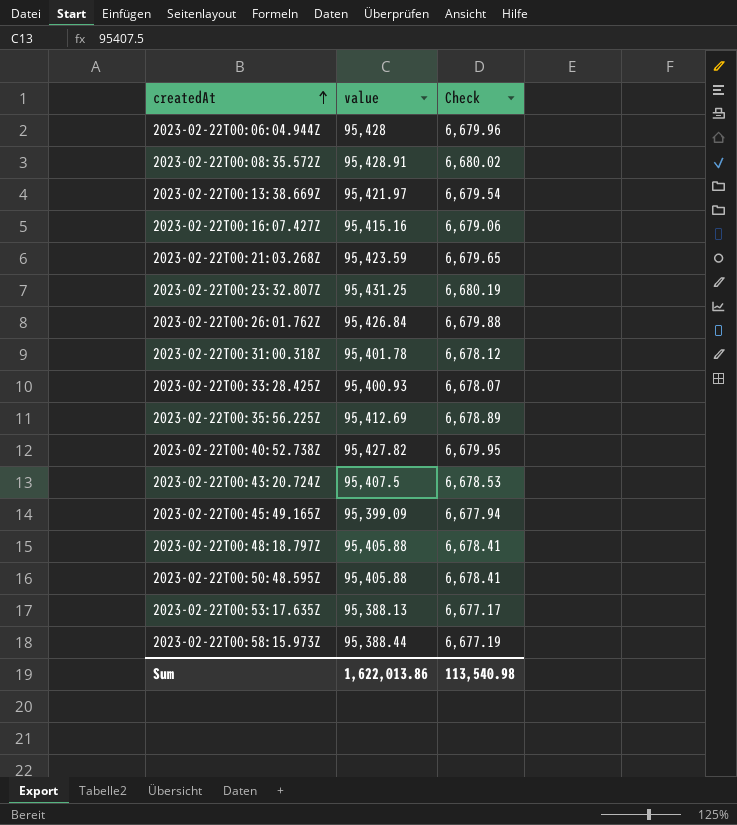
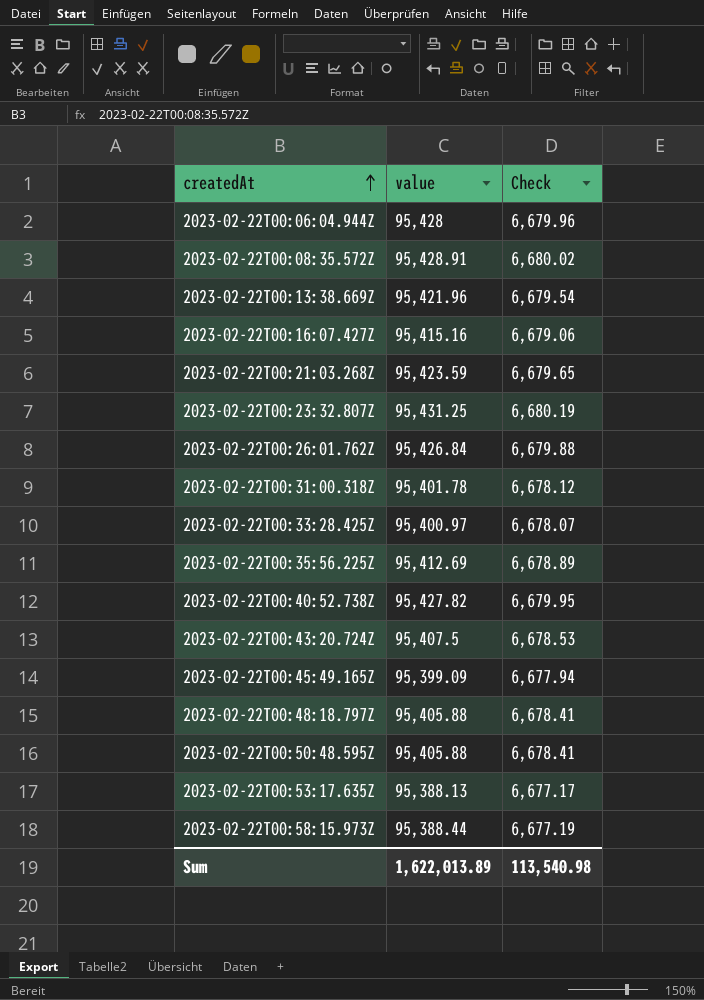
2023-02-22T00:13:38.669Z | value: 95,421.97 -> 95,421.96
2023-02-22T00:33:28.425Z | value: 95,400.93 -> 95,400.97
Sum | value: 1,622,013.86 -> 1,622,013.89

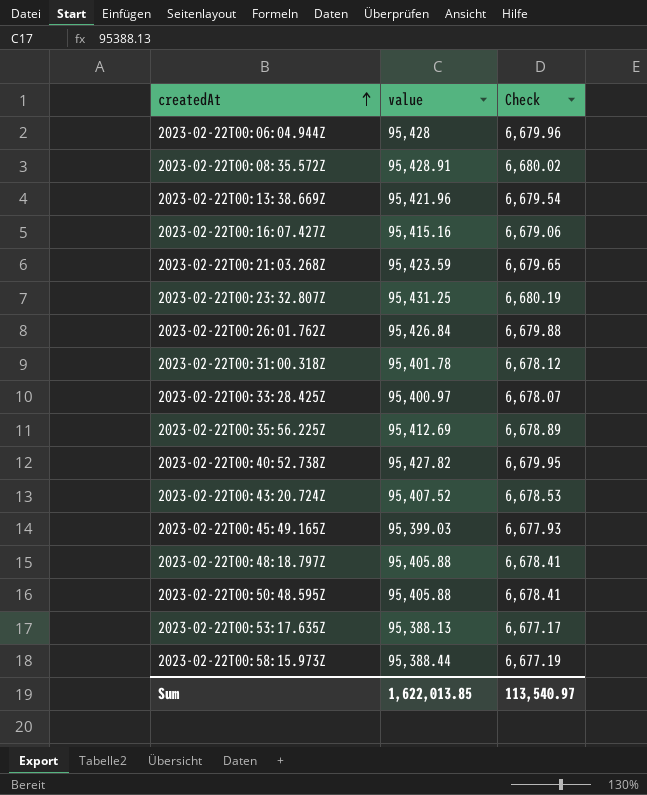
2023-02-22T00:43:20.724Z | value: 95,407.5 -> 95,407.52
2023-02-22T00:45:49.165Z | value: 95,399.09 -> 95,399.03
2023-02-22T00:45:49.165Z | Check: 6,677.94 -> 6,677.93
Sum | value: 1,622,013.89 -> 1,622,013.85
Sum | Check: 113,540.98 -> 113,540.97

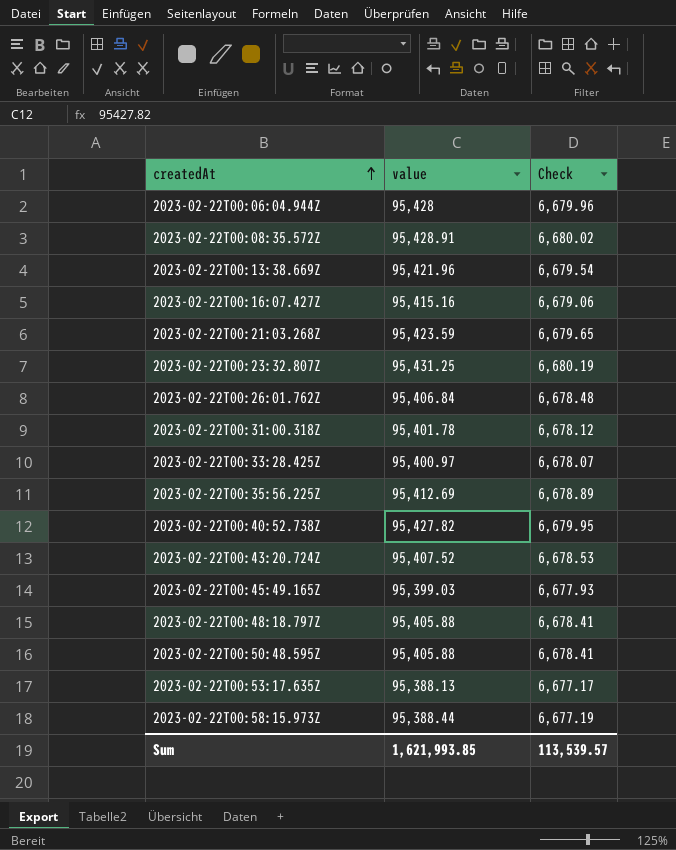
2023-02-22T00:26:01.762Z | value: 95,426.84 -> 95,406.84
2023-02-22T00:26:01.762Z | Check: 6,679.88 -> 6,678.48
Sum | value: 1,622,013.85 -> 1,621,993.85
Sum | Check: 113,540.97 -> 113,539.57

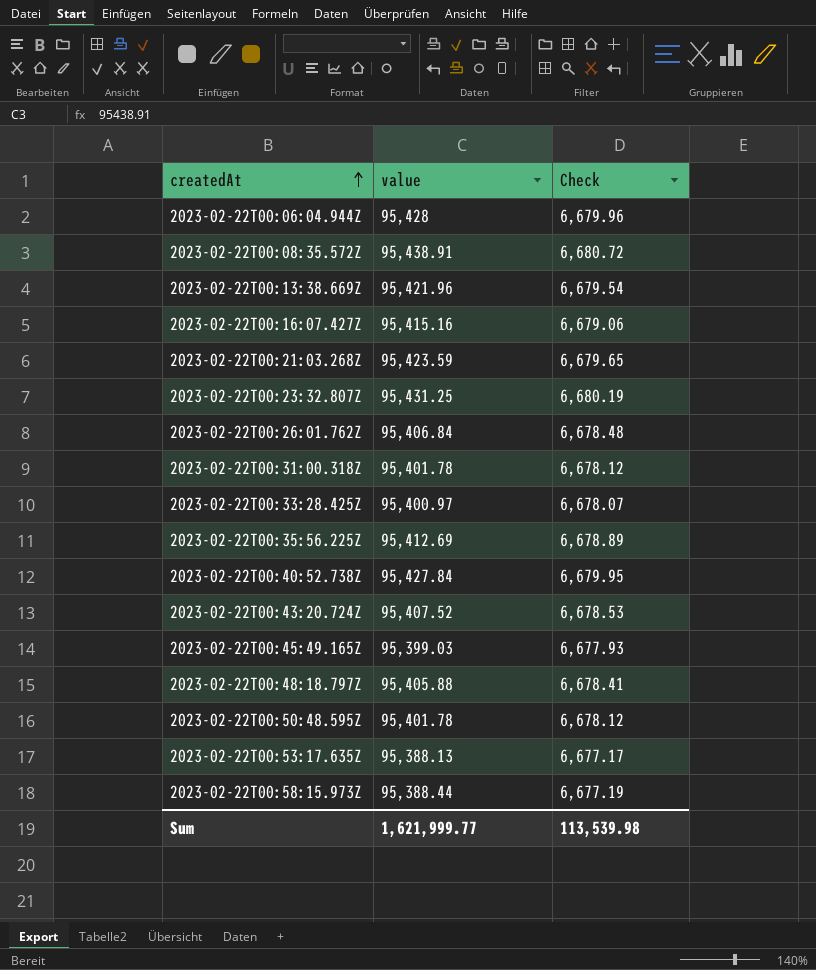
2023-02-22T00:08:35.572Z | value: 95,428.91 -> 95,438.91
2023-02-22T00:08:35.572Z | Check: 6,680.02 -> 6,680.72
2023-02-22T00:40:52.738Z | value: 95,427.82 -> 95,427.84
2023-02-22T00:50:48.595Z | value: 95,405.88 -> 95,401.78
2023-02-22T00:50:48.595Z | Check: 6,678.41 -> 6,678.12
Sum | value: 1,621,993.85 -> 1,621,999.77
Sum | Check: 113,539.57 -> 113,539.98

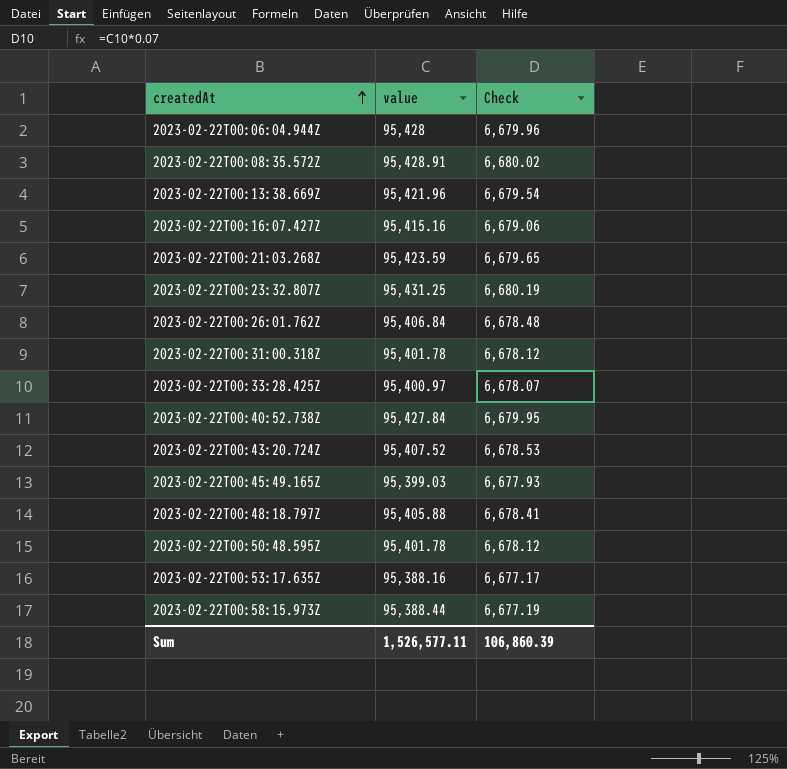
row 2023-02-22T00:35:56.225Z: 95,412.69 | 6,678.89 -> none
2023-02-22T00:08:35.572Z | value: 95,438.91 -> 95,428.91
2023-02-22T00:08:35.572Z | Check: 6,680.72 -> 6,680.02
2023-02-22T00:53:17.635Z | value: 95,388.13 -> 95,388.16
Sum | value: 1,621,999.77 -> 1,526,577.11
Sum | Check: 113,539.98 -> 106,860.39

